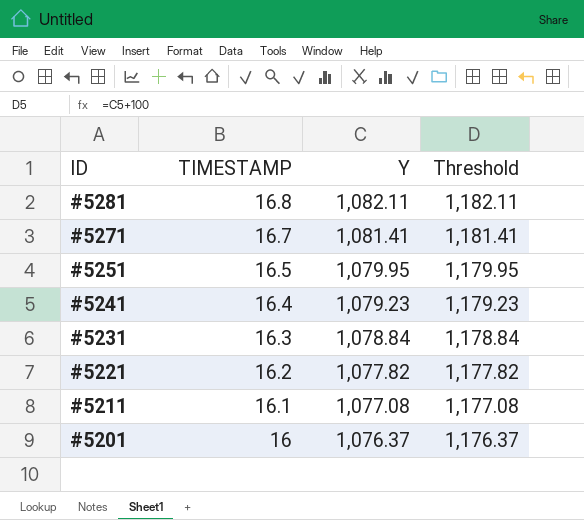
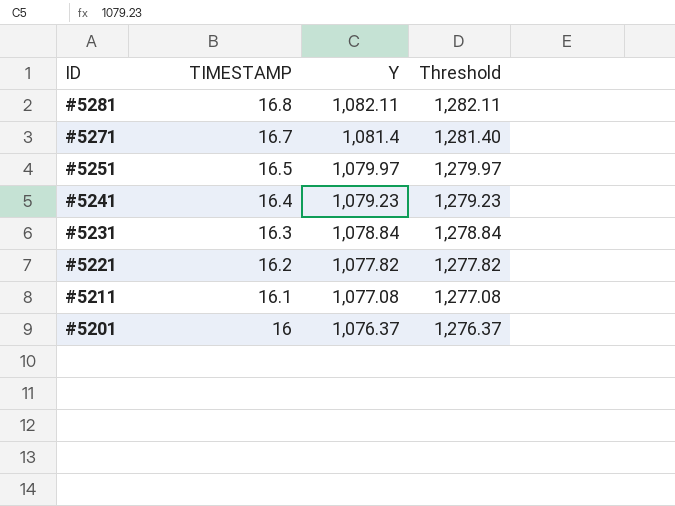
column Threshold | formula: [Y] + 100 -> [Y] + 200
#5271 | Y: 1,081.41 -> 1,081.4
#5251 | Y: 1,079.95 -> 1,079.97

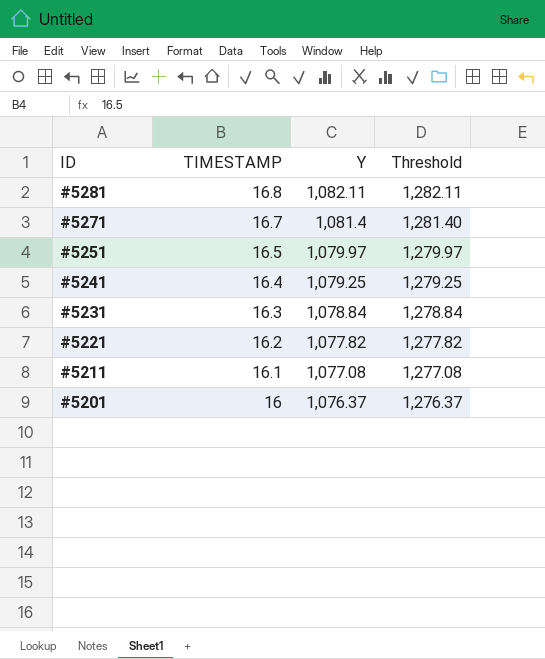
#5241 | Y: 1,079.23 -> 1,079.25
#5241 | Threshold: 1,279.23 -> 1,279.25

